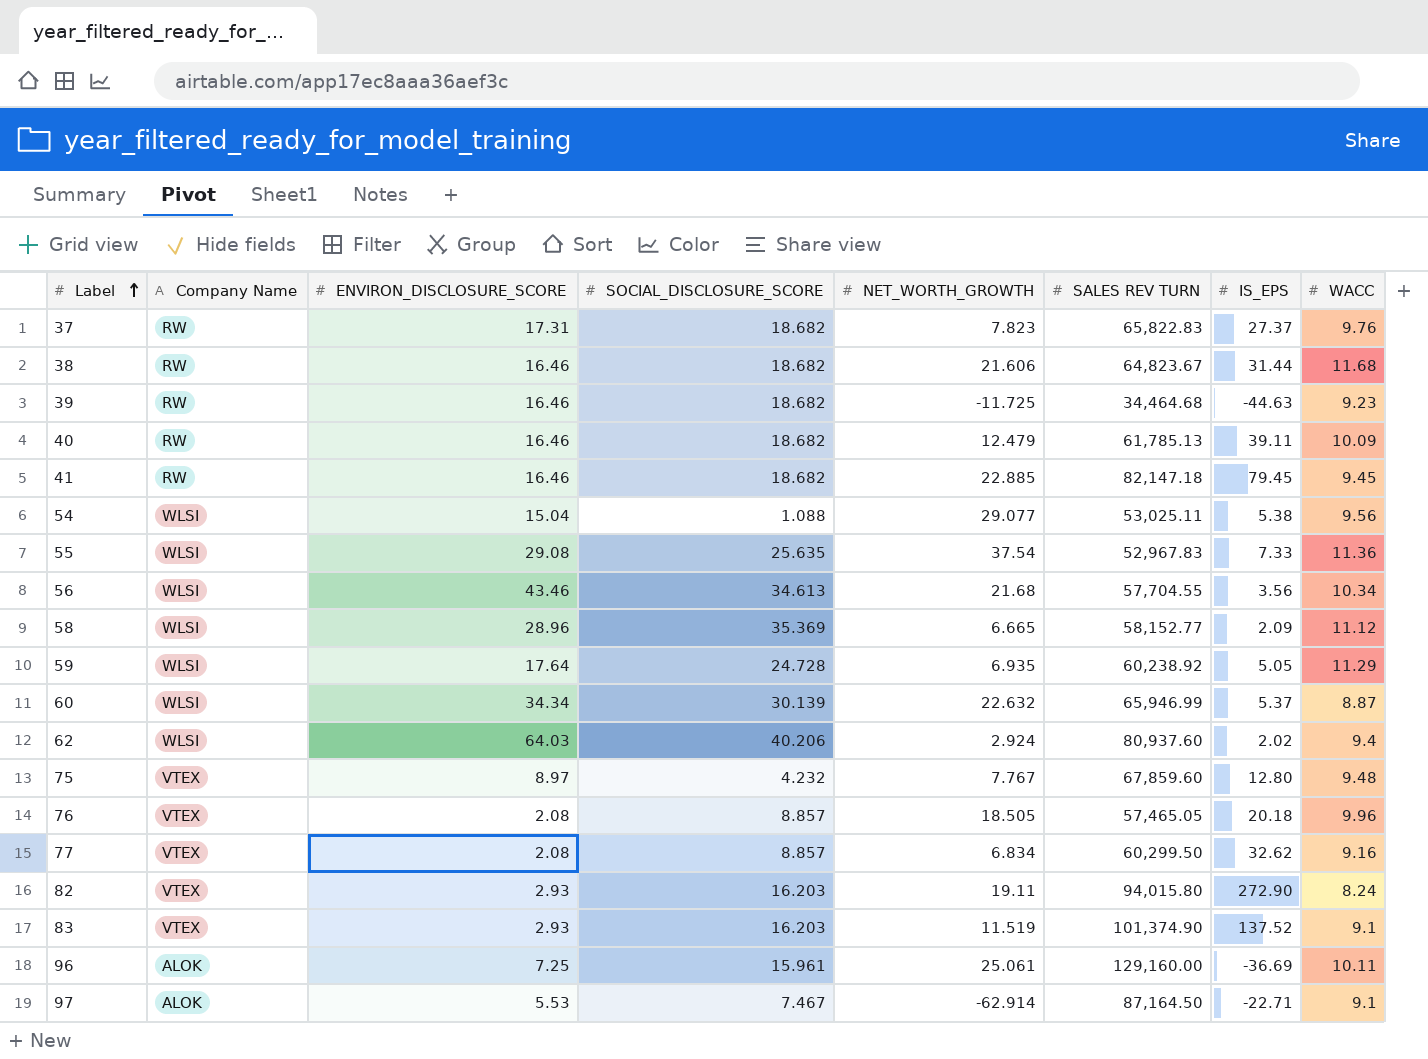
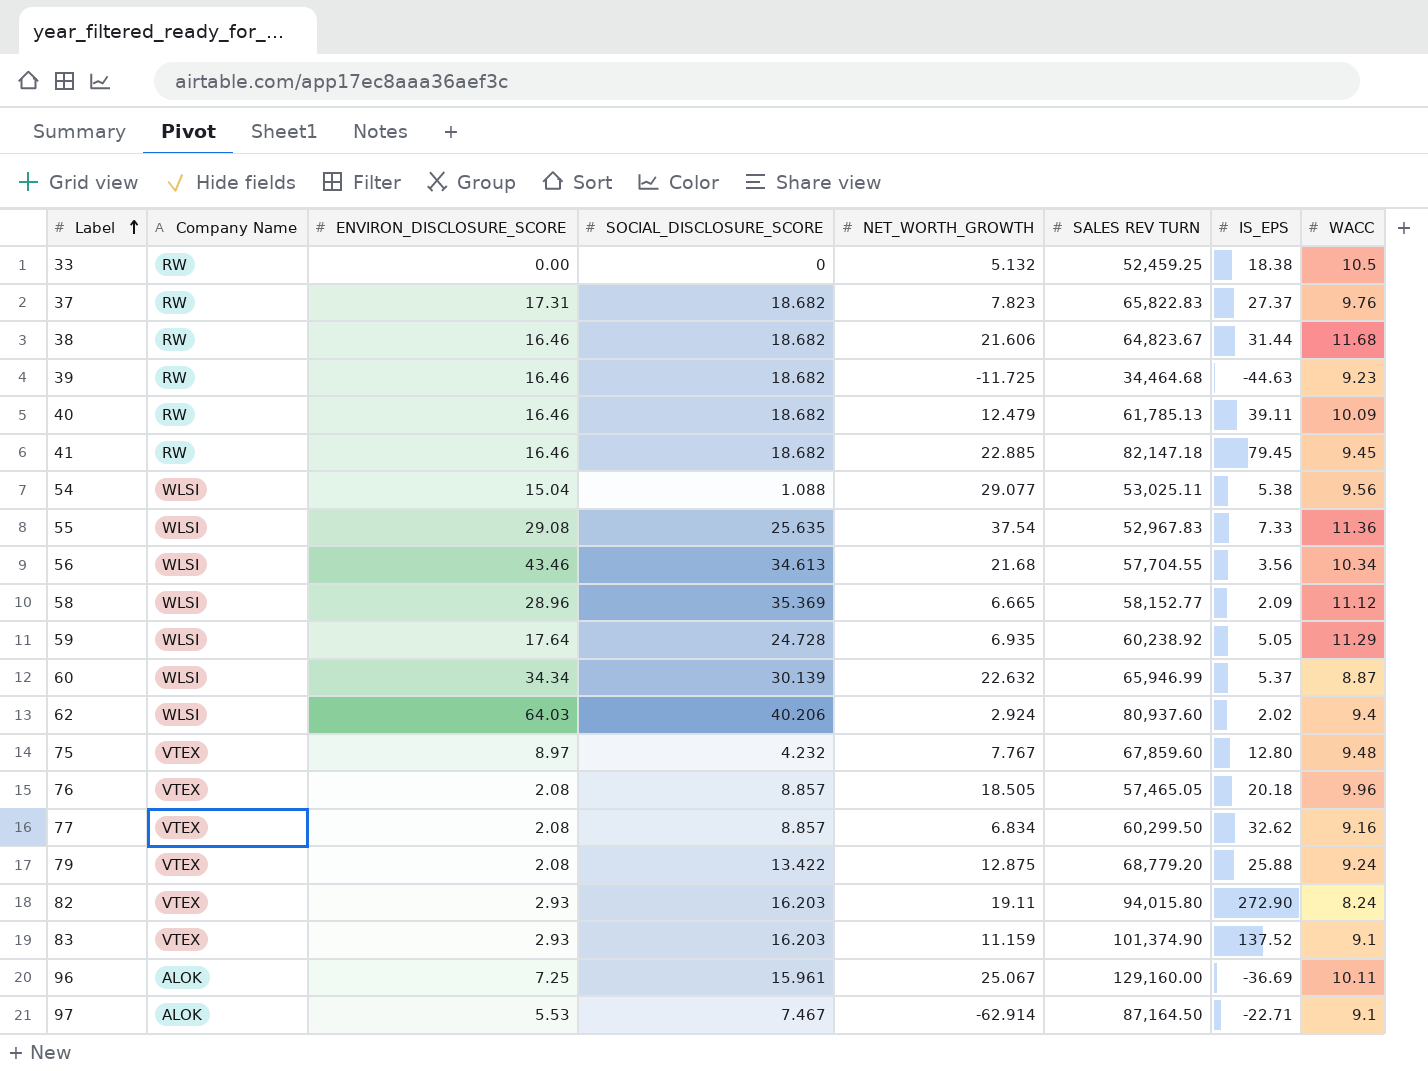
row 33: none -> RW | 0.00 | 0 | 5.132 | 52,459.25 | 18.38 | 10.5
row 79: none -> VTEX | 2.08 | 13.422 | 12.875 | 68,779.20 | 25.88 | 9.24
83 | NET_WORTH_GROWTH: 11.519 -> 11.159
96 | NET_WORTH_GROWTH: 25.061 -> 25.067

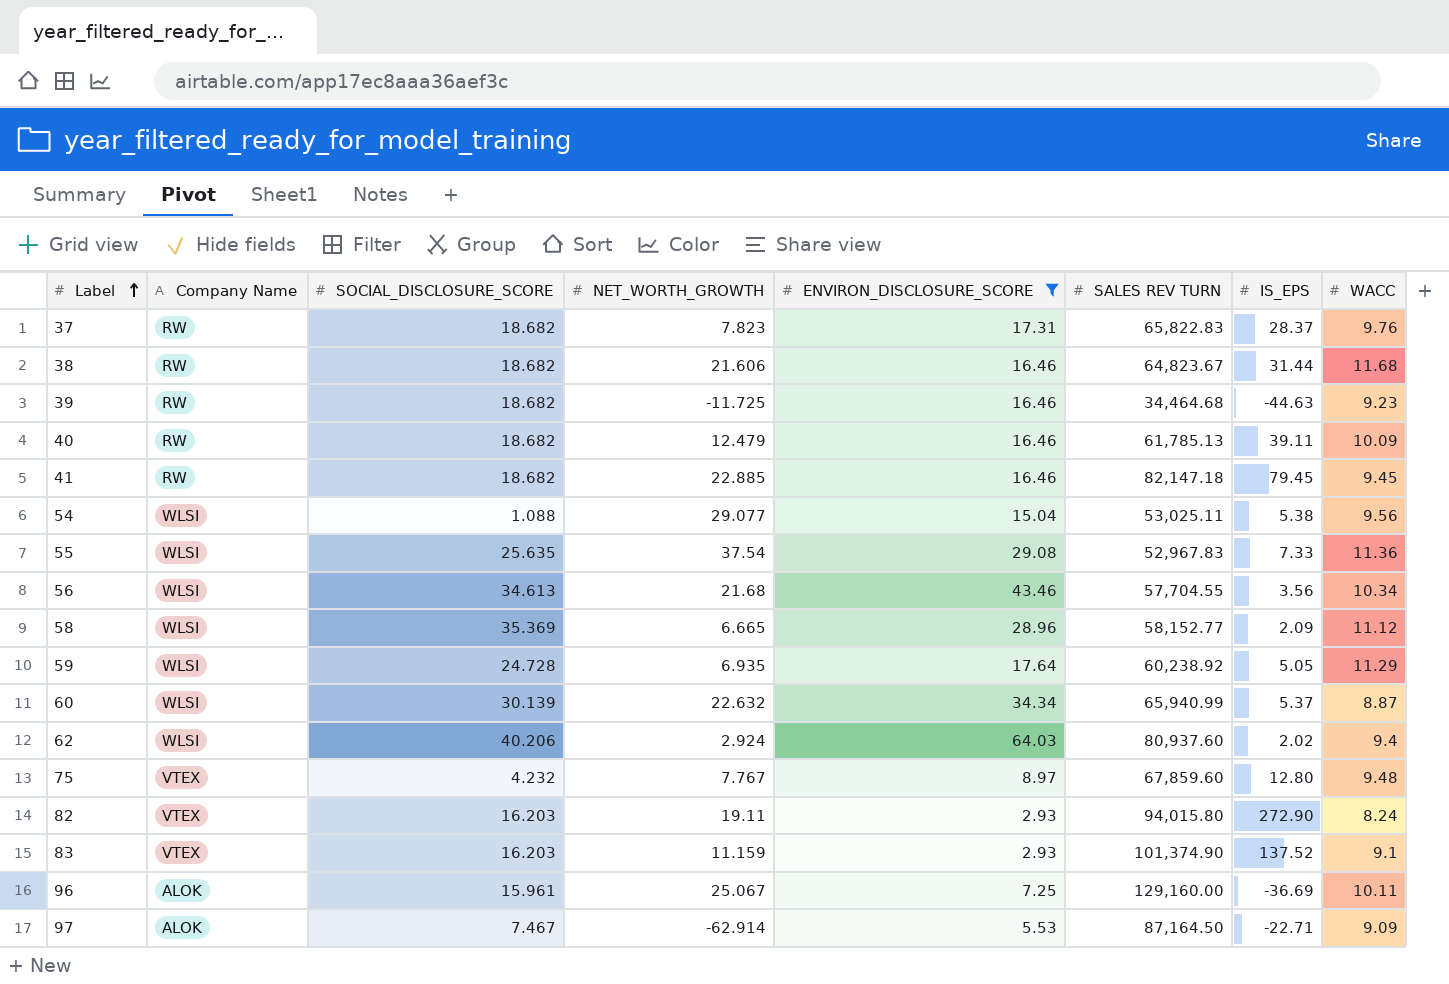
filter: none -> ENVIRON_DISCLOSURE_SCORE >= 2.93
column ENVIRON_DISCLOSURE_SCORE | position: 3 -> 5
37 | IS_EPS: 27.37 -> 28.37
60 | SALES REV TURN: 65,946.99 -> 65,940.99
97 | WACC: 9.1 -> 9.09

